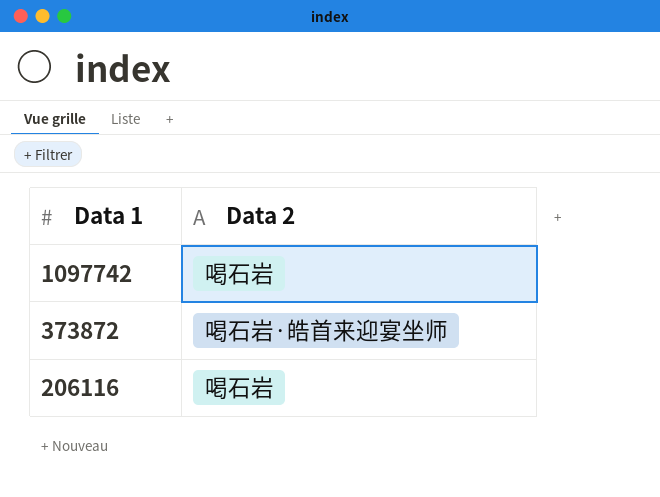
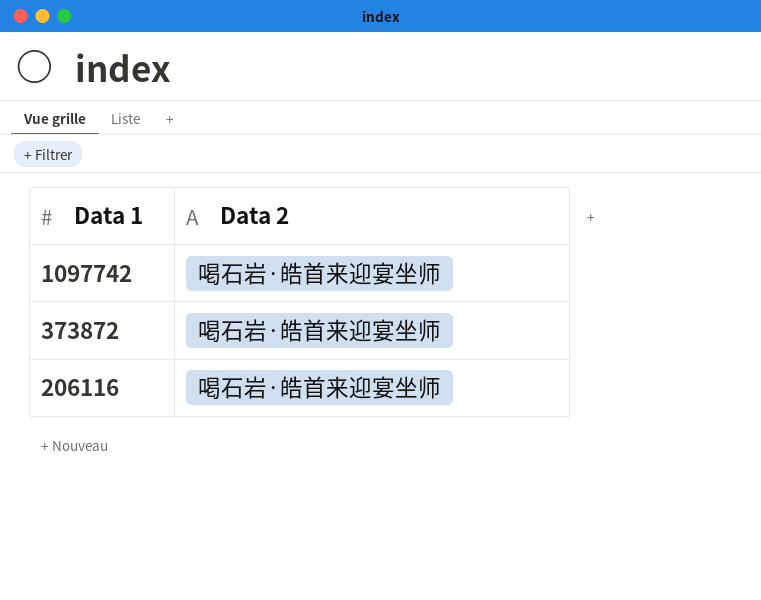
1097742 | Data 2: 喝石岩 -> 喝石岩·皓首来迎宴坐师
206116 | Data 2: 喝石岩 -> 喝石岩·皓首来迎宴坐师

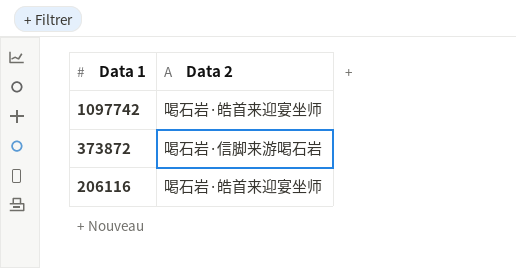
373872 | Data 2: 喝石岩·皓首来迎宴坐师 -> 喝石岩·信脚来游喝石岩

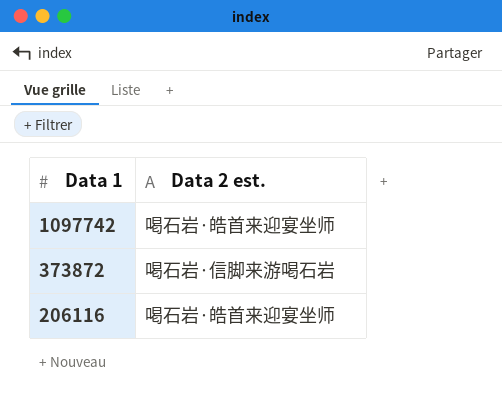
column name: Data 2 -> Data 2 est.

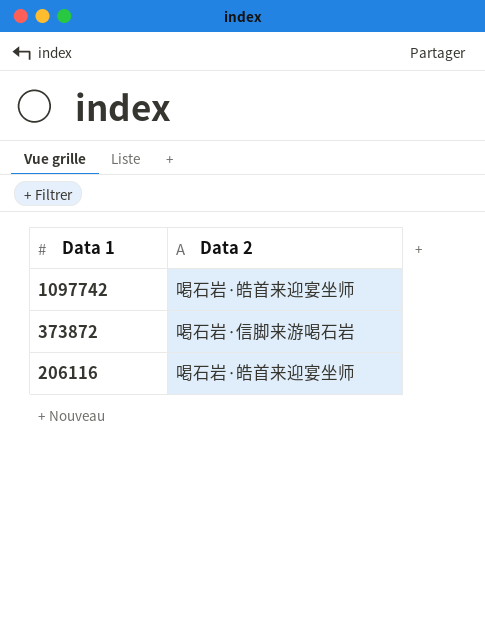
column name: Data 2 est. -> Data 2

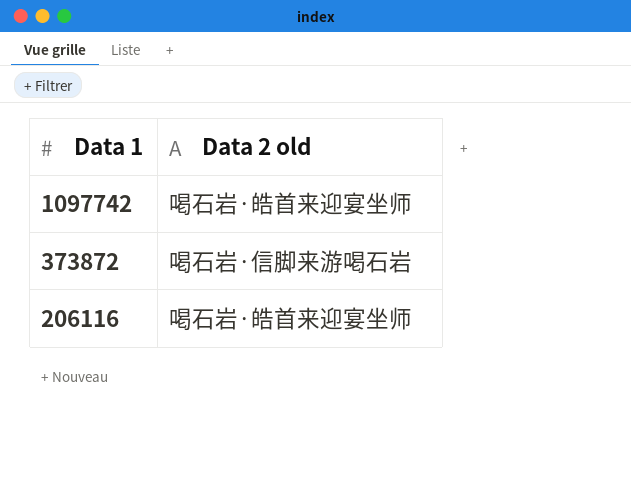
column name: Data 2 -> Data 2 old

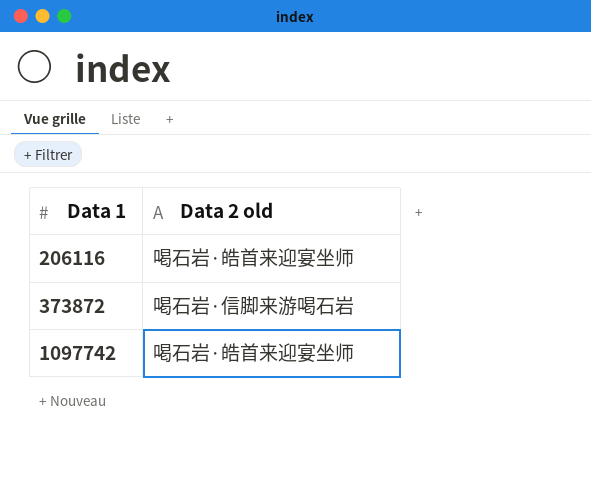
row order: Data 1 descending -> Data 1 ascending

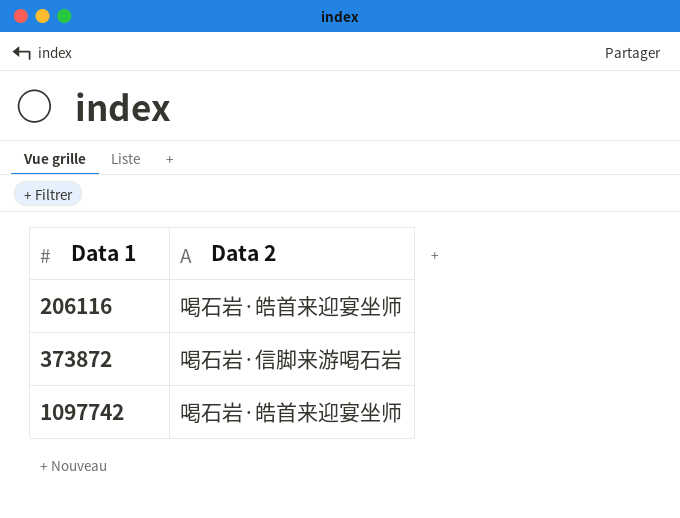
column name: Data 2 old -> Data 2

